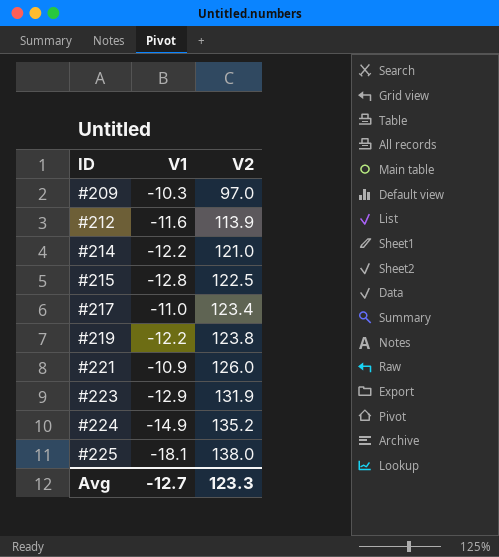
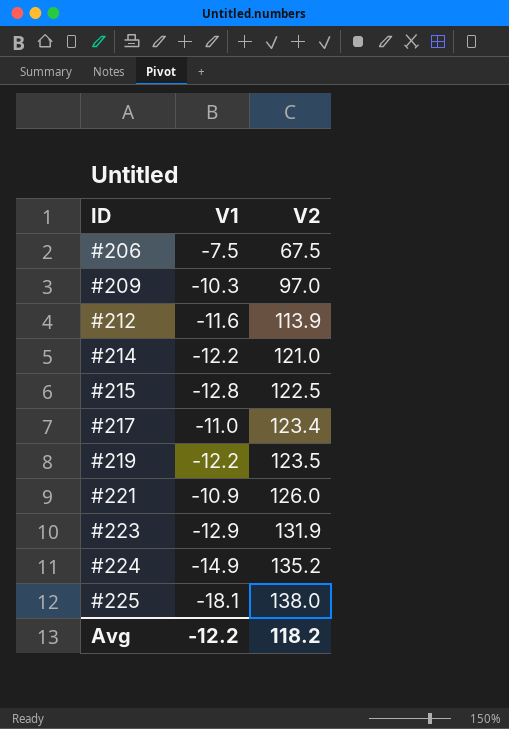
row #206: none -> -7.5 | 67.5
#219 | V2: 123.8 -> 123.5
Avg | V1: -12.7 -> -12.2
Avg | V2: 123.3 -> 118.2

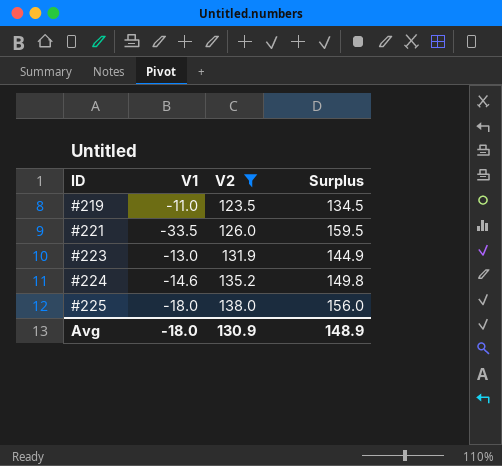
filter: none -> V2 >= 123.5
column Surplus | formula: none -> [V2] - [V1]
#219 | V1: -12.2 -> -11.0
#221 | V1: -10.9 -> -33.5
#223 | V1: -12.9 -> -13.0
#224 | V1: -14.9 -> -14.6
#225 | V1: -18.1 -> -18.0
Avg | V1: -12.2 -> -18.0
Avg | V2: 118.2 -> 130.9

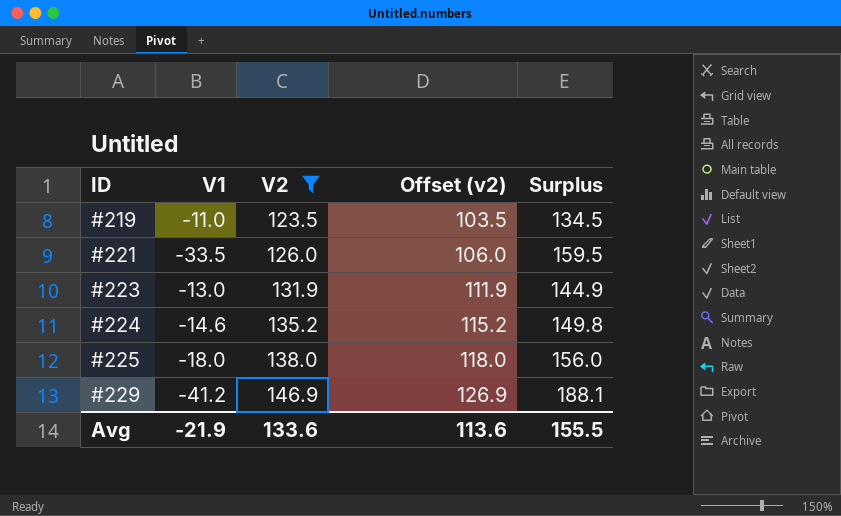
column Offset (v2) | formula: none -> [V2] - 20
row #229: none -> -41.2 | 146.9 | 126.9 | 188.1
Avg | V1: -18.0 -> -21.9
Avg | V2: 130.9 -> 133.6
Avg | Surplus: 148.9 -> 155.5

